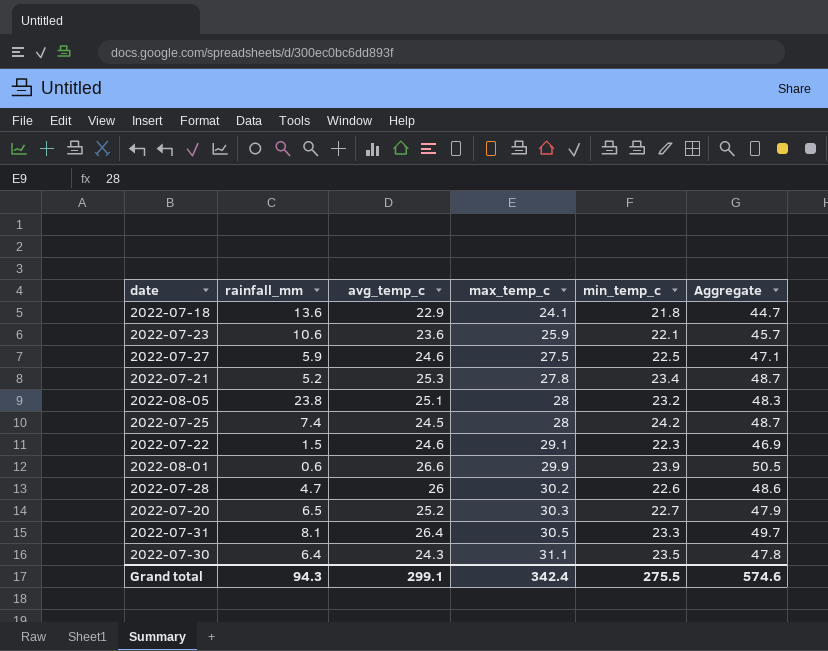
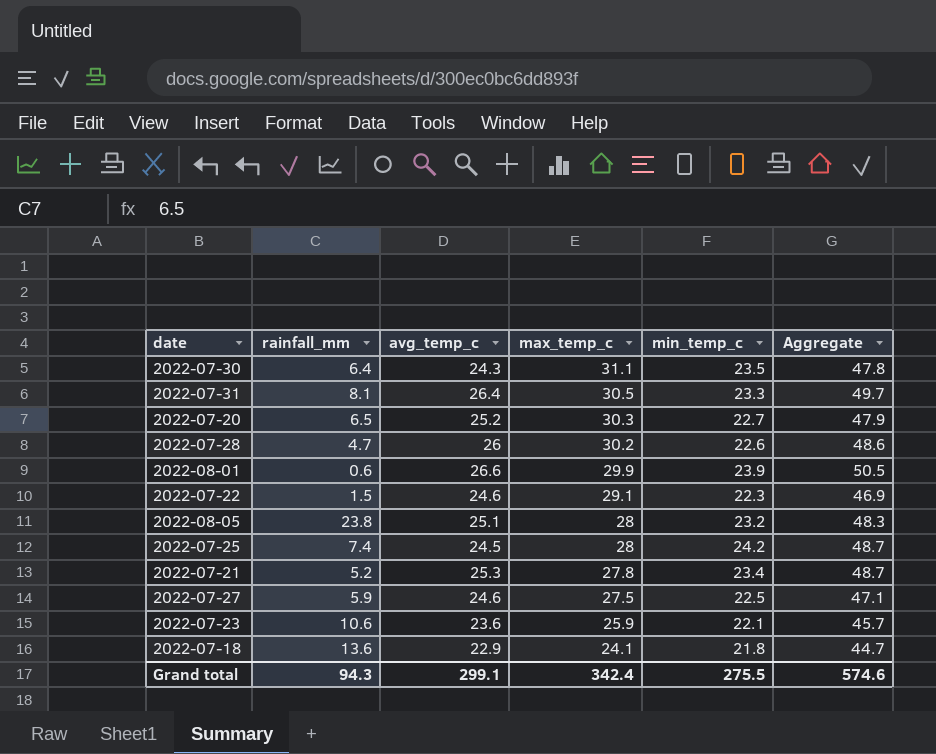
row order: max_temp_c ascending -> max_temp_c descending

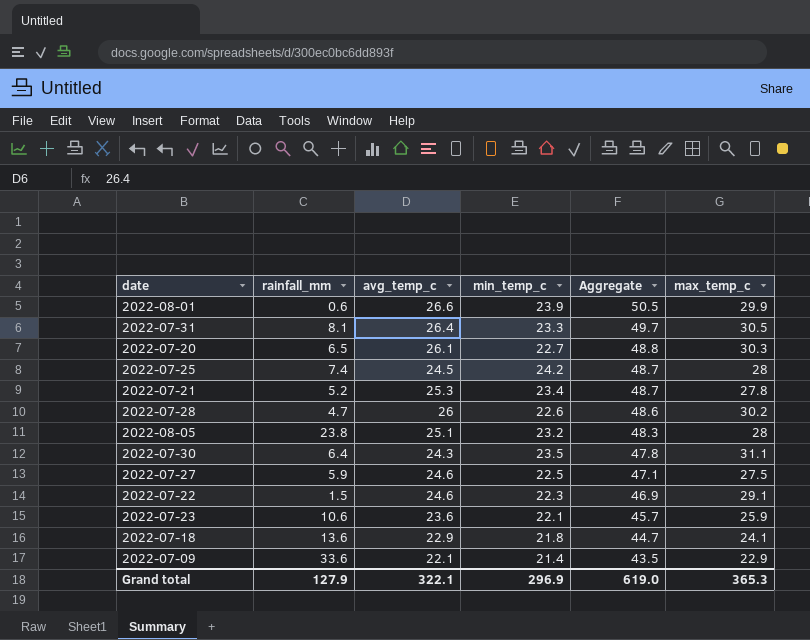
row order: max_temp_c descending -> Aggregate descending
column max_temp_c | position: 4 -> 6
2022-07-20 | avg_temp_c: 25.2 -> 26.1
2022-07-20 | Aggregate: 47.9 -> 48.8
row 2022-07-09: none -> 33.6 | 22.1 | 21.4 | 43.5 | 22.9
Grand total | rainfall_mm: 94.3 -> 127.9
Grand total | avg_temp_c: 299.1 -> 322.1
Grand total | min_temp_c: 275.5 -> 296.9
Grand total | Aggregate: 574.6 -> 619.0
Grand total | max_temp_c: 342.4 -> 365.3

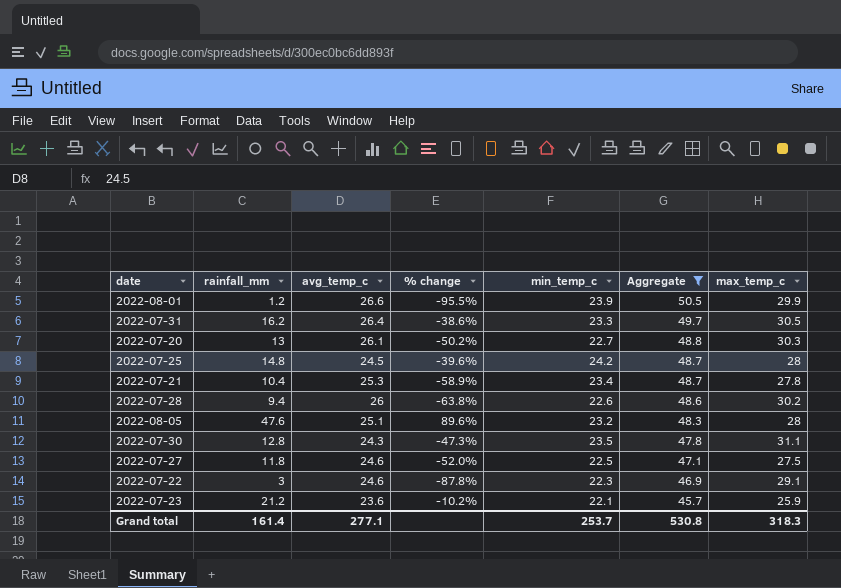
filter: none -> Aggregate >= 45.7
column % change | formula: none -> ([rainfall_mm] - [avg_temp_c]) / [avg_temp_c]
2022-08-01 | rainfall_mm: 0.6 -> 1.2
2022-07-31 | rainfall_mm: 8.1 -> 16.2
2022-07-20 | rainfall_mm: 6.5 -> 13
2022-07-25 | rainfall_mm: 7.4 -> 14.8
2022-07-21 | rainfall_mm: 5.2 -> 10.4
2022-07-28 | rainfall_mm: 4.7 -> 9.4
2022-08-05 | rainfall_mm: 23.8 -> 47.6
2022-07-30 | rainfall_mm: 6.4 -> 12.8
2022-07-27 | rainfall_mm: 5.9 -> 11.8
2022-07-22 | rainfall_mm: 1.5 -> 3
2022-07-23 | rainfall_mm: 10.6 -> 21.2
Grand total | rainfall_mm: 127.9 -> 161.4
Grand total | avg_temp_c: 322.1 -> 277.1
Grand total | min_temp_c: 296.9 -> 253.7
Grand total | Aggregate: 619.0 -> 530.8
Grand total | max_temp_c: 365.3 -> 318.3

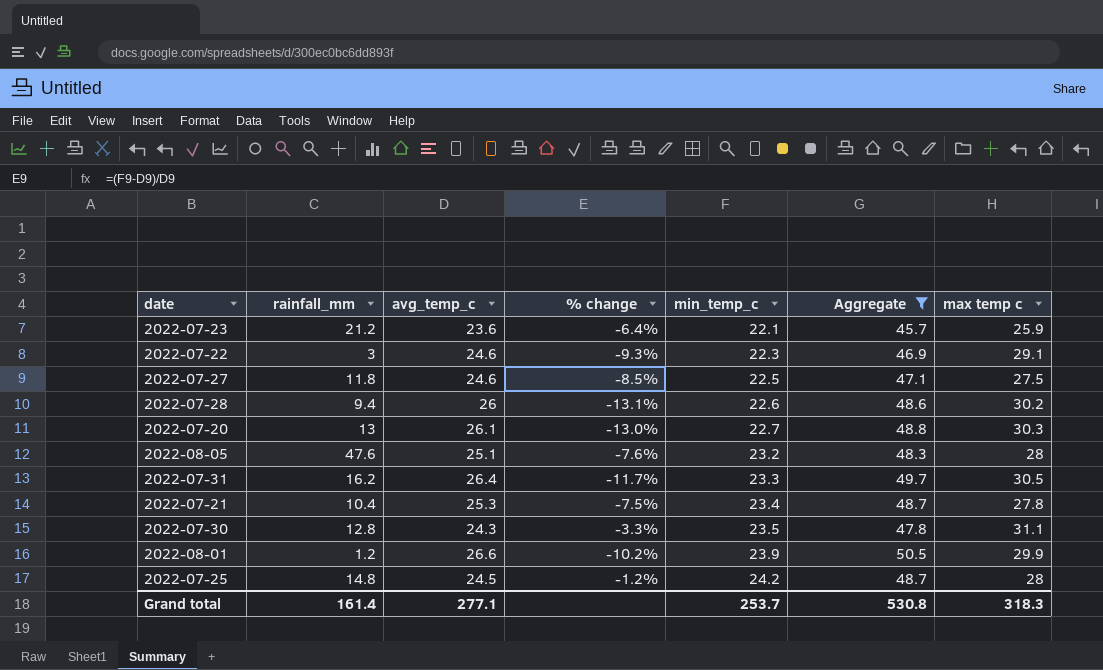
row order: Aggregate descending -> min_temp_c ascending
column % change | formula: ([rainfall_mm] - [avg_temp_c]) / [avg_temp_c] -> ([min_temp_c] - [avg_temp_c]) / [avg_temp_c]
column name: max_temp_c -> max temp c

